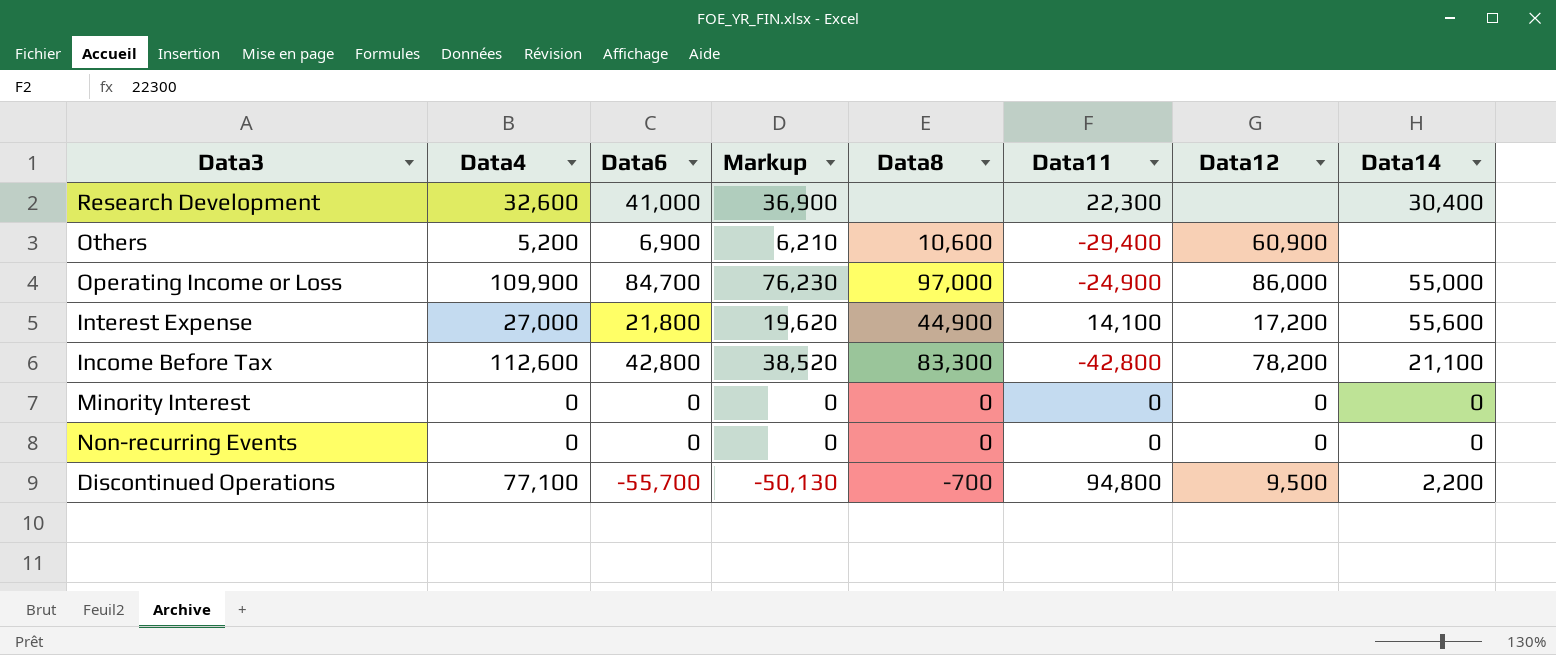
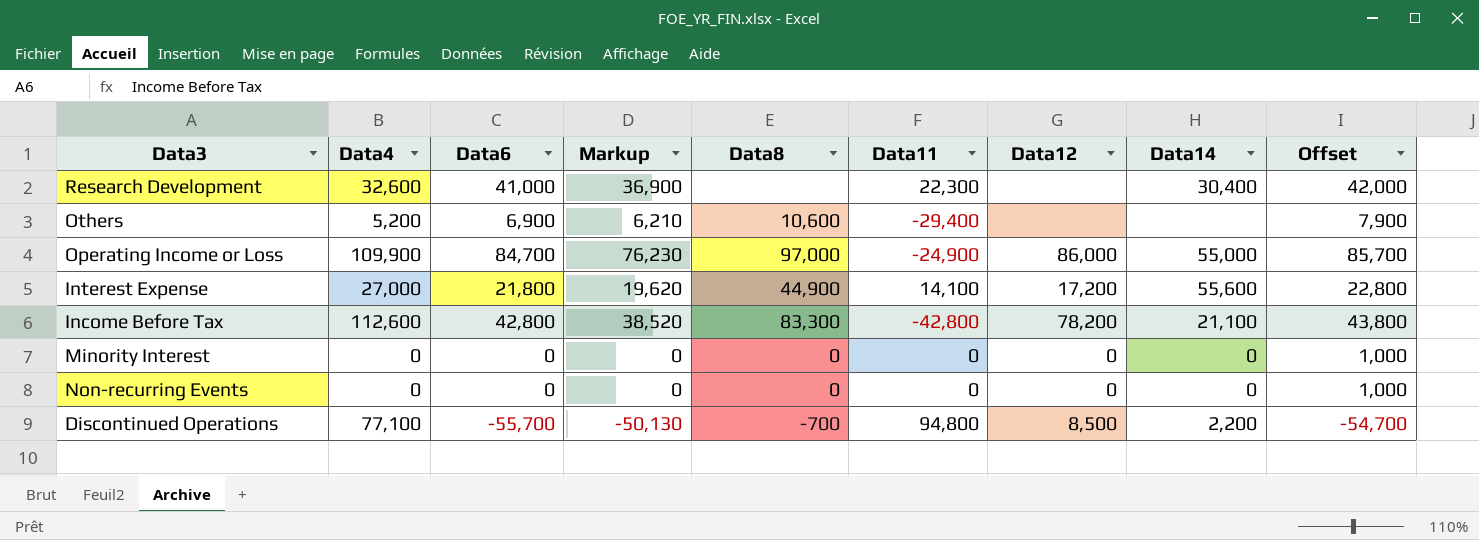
column Offset | formula: none -> [Data6] + 1000
Others | Data12: 60,900 -> none
Discontinued Operations | Data12: 9,500 -> 8,500

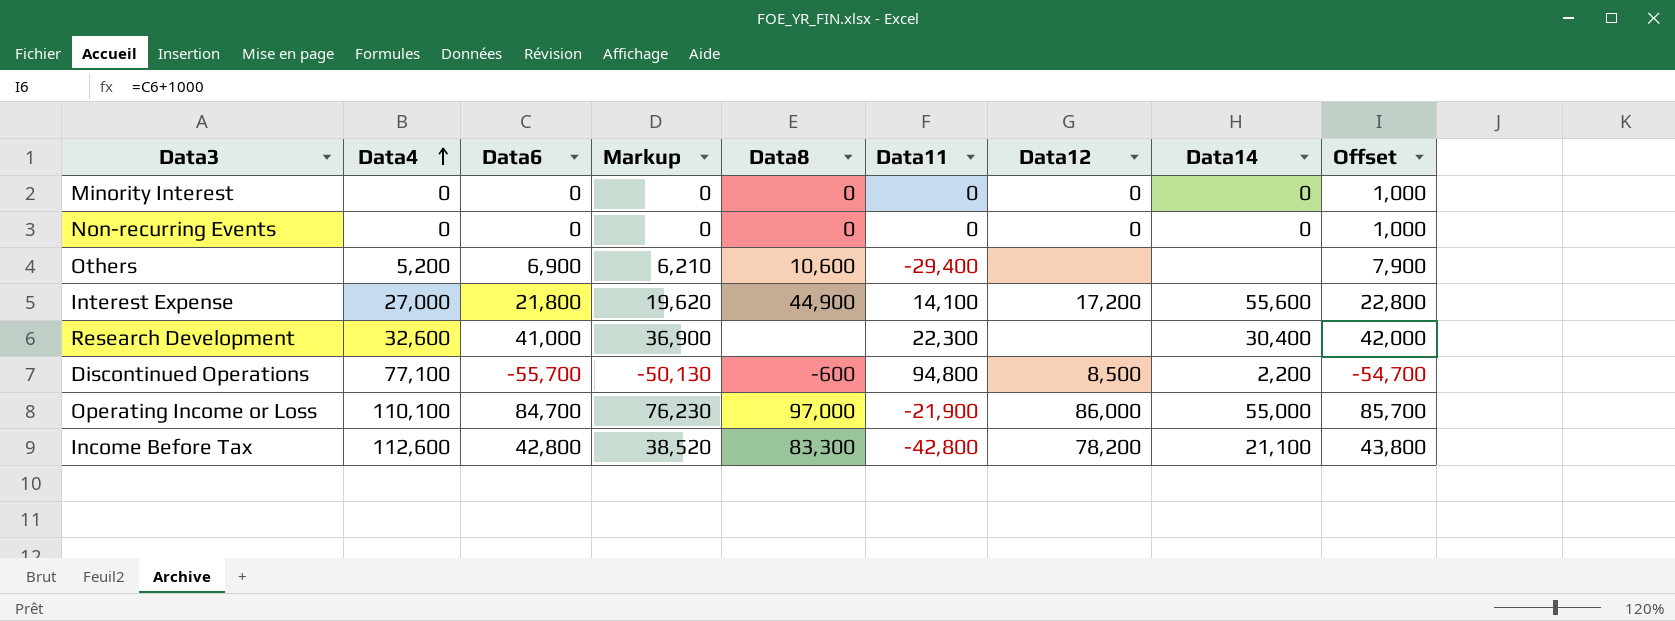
row order: none -> Data4 ascending
Discontinued Operations | Data8: -700 -> -600
Operating Income or Loss | Data4: 109,900 -> 110,100
Operating Income or Loss | Data11: -24,900 -> -21,900

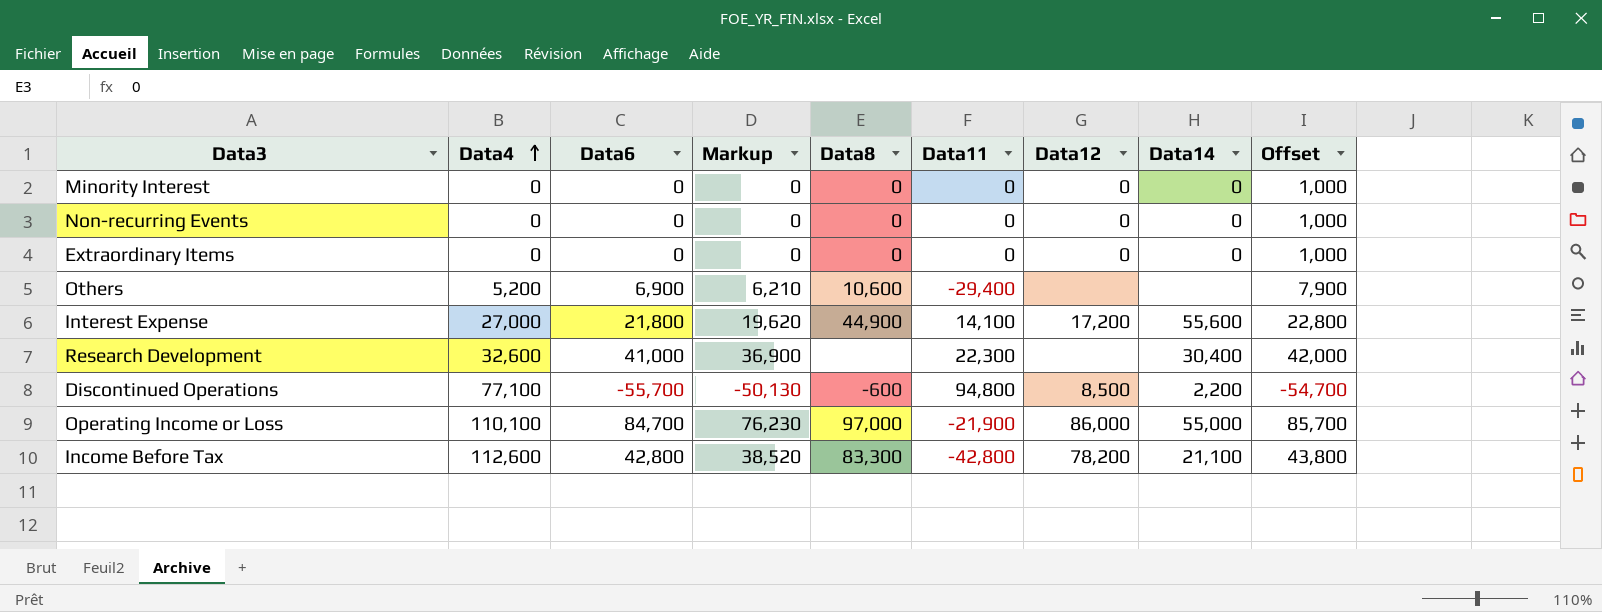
row Extraordinary Items: none -> 0 | 0 | 0 | 0 | 0 | 0 | 0 | 1,000

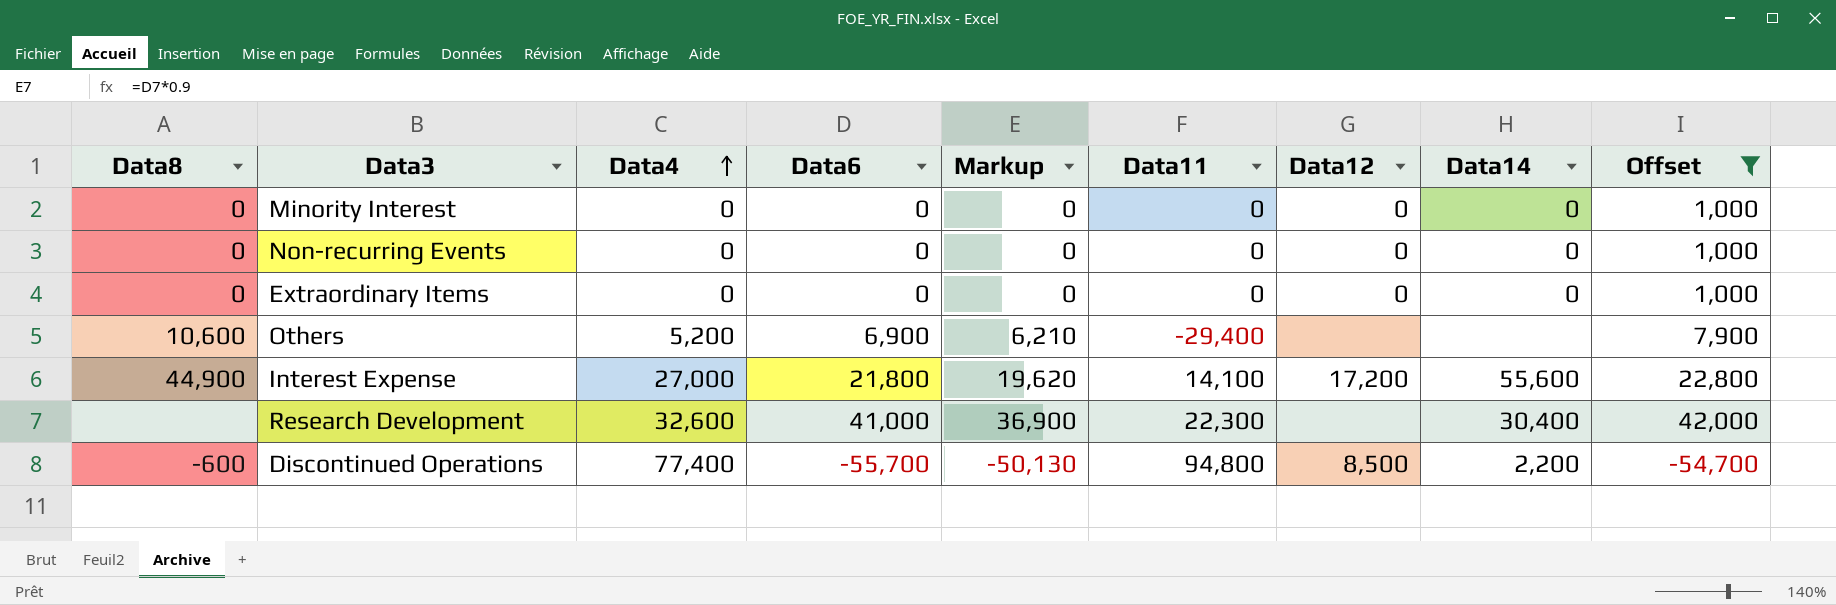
filter: none -> Offset <= 42,000
column Data8 | position: 5 -> 1
Discontinued Operations | Data4: 77,100 -> 77,400

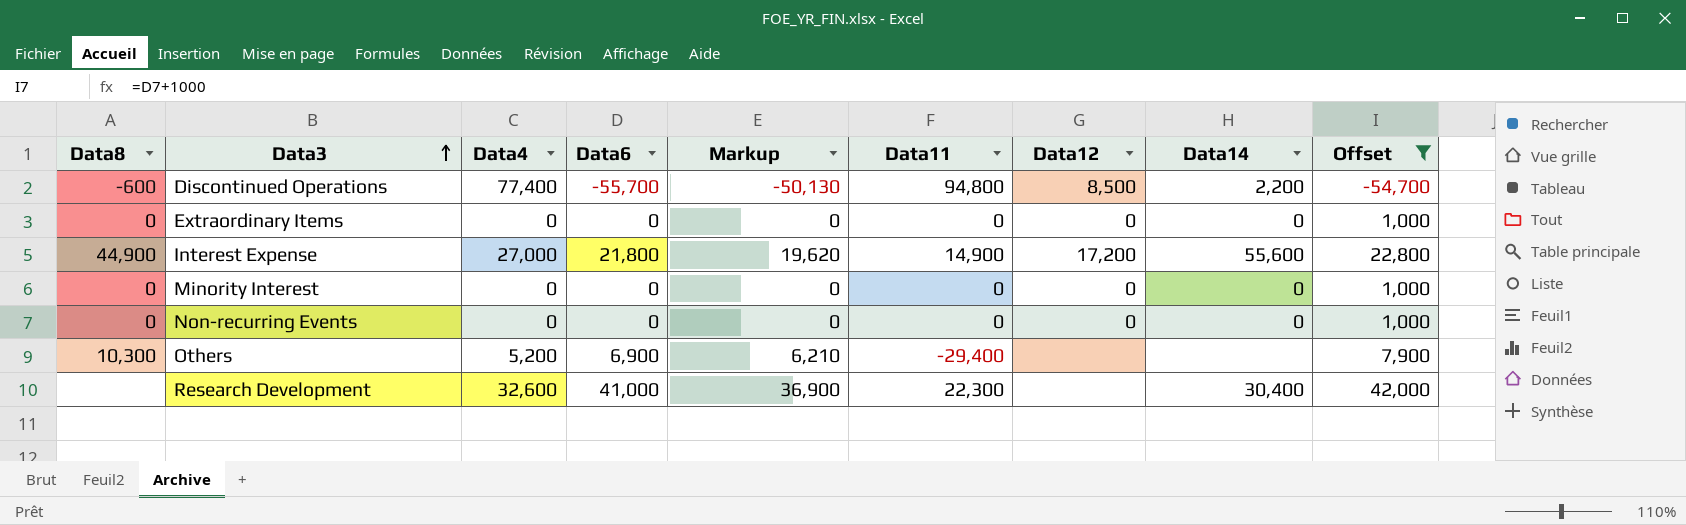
row order: Data4 ascending -> Data3 ascending
Interest Expense | Data11: 14,100 -> 14,900
Others | Data8: 10,600 -> 10,300

